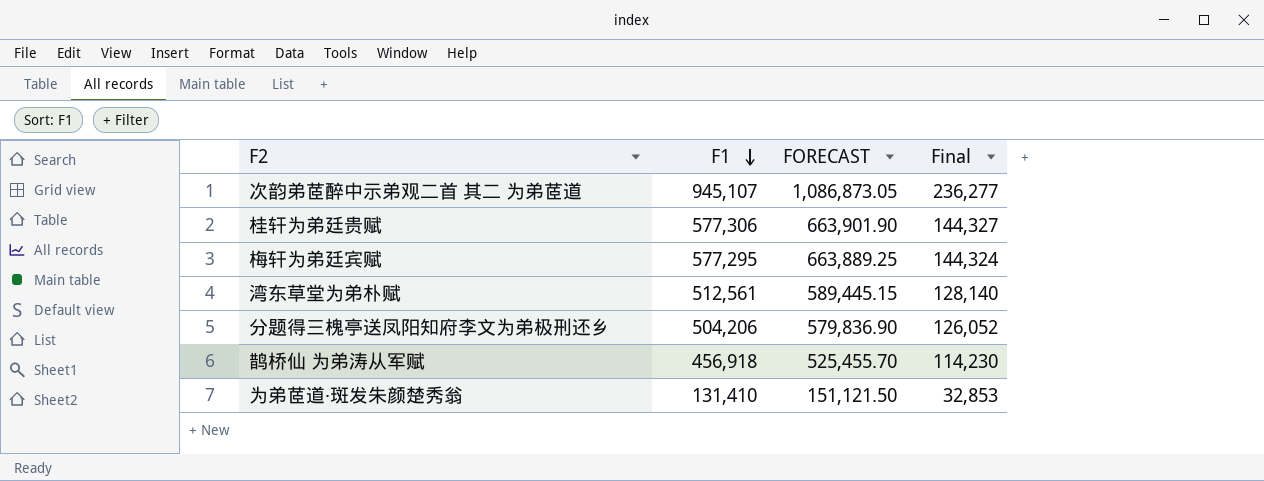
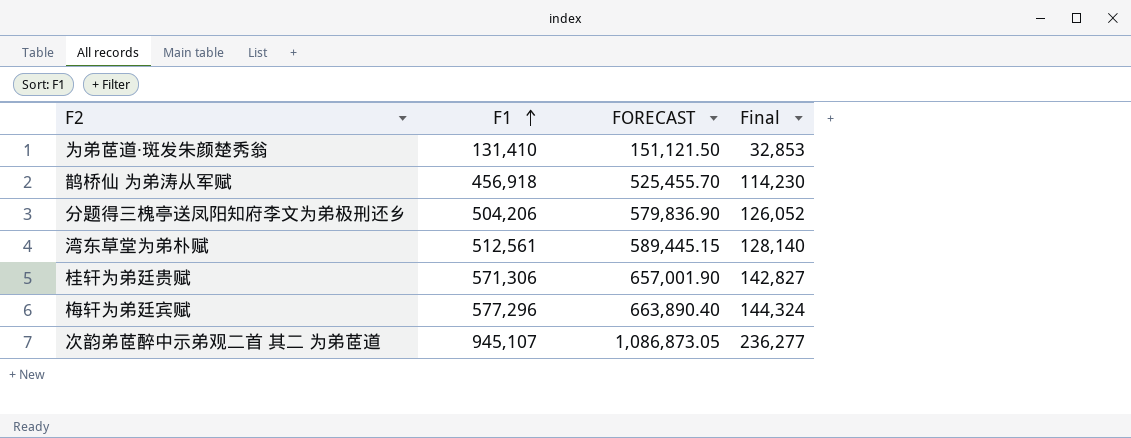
row order: F1 descending -> F1 ascending
桂轩为弟廷贵赋 | F1: 577,306 -> 571,306
桂轩为弟廷贵赋 | FORECAST: 663,901.90 -> 657,001.90
桂轩为弟廷贵赋 | Final: 144,327 -> 142,827
梅轩为弟廷宾赋 | F1: 577,295 -> 577,296
梅轩为弟廷宾赋 | FORECAST: 663,889.25 -> 663,890.40

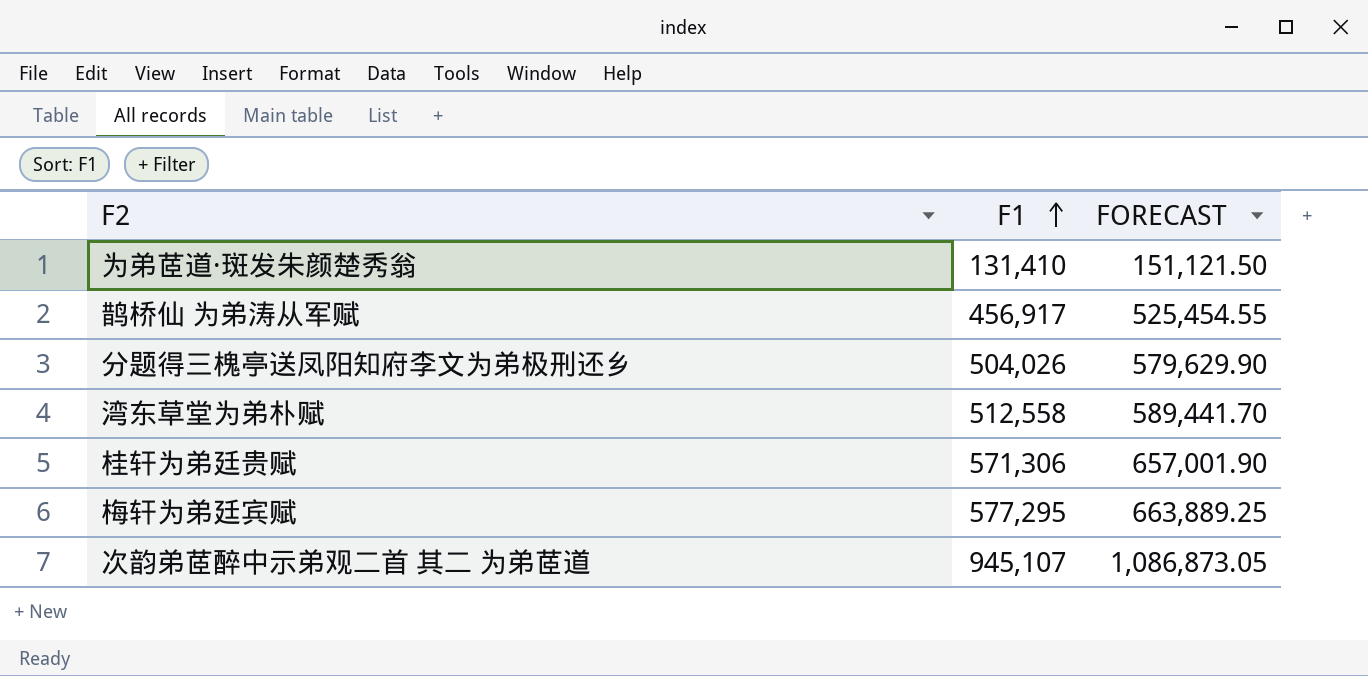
column Final | formula: [F1] * 0.25 -> none
鹊桥仙 为弟涛从军赋 | F1: 456,918 -> 456,917
鹊桥仙 为弟涛从军赋 | FORECAST: 525,455.70 -> 525,454.55
分题得三槐亭送凤阳知府李文为弟极刑还乡 | F1: 504,206 -> 504,026
分题得三槐亭送凤阳知府李文为弟极刑还乡 | FORECAST: 579,836.90 -> 579,629.90
湾东草堂为弟朴赋 | F1: 512,561 -> 512,558
湾东草堂为弟朴赋 | FORECAST: 589,445.15 -> 589,441.70
梅轩为弟廷宾赋 | F1: 577,296 -> 577,295
梅轩为弟廷宾赋 | FORECAST: 663,890.40 -> 663,889.25

